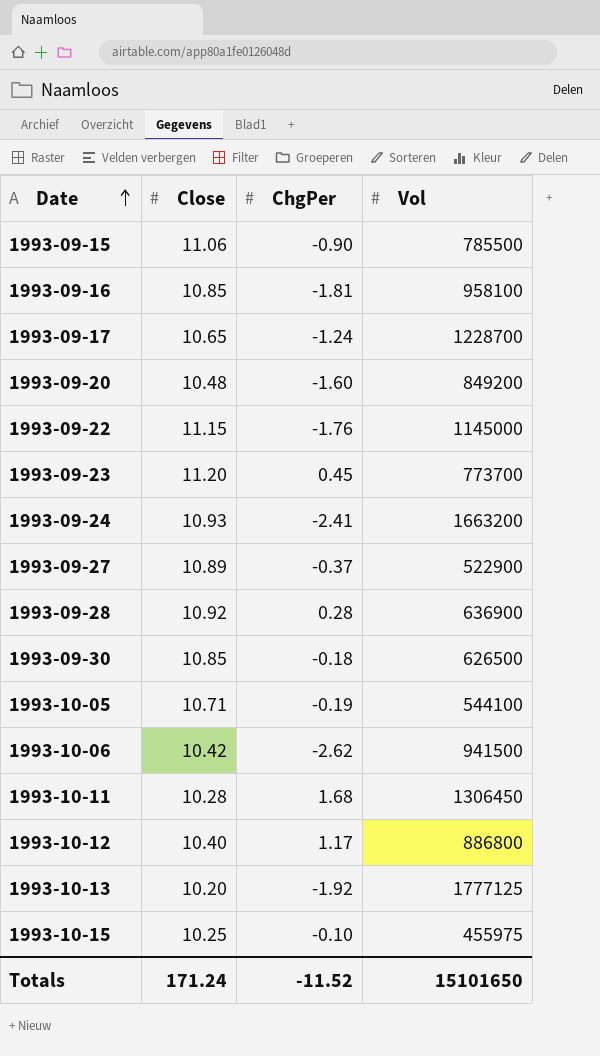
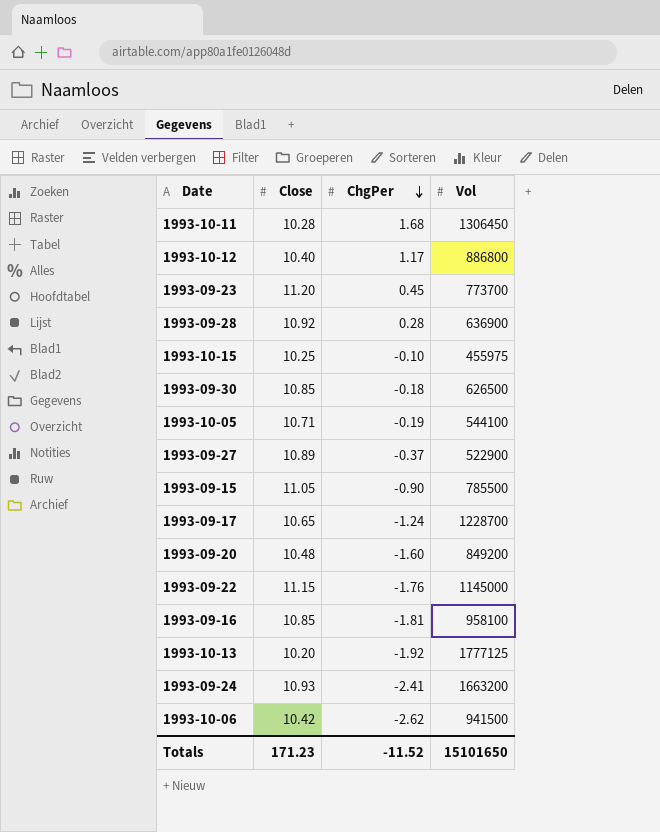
row order: Date ascending -> ChgPer descending
1993-09-15 | Close: 11.06 -> 11.05
Totals | Close: 171.24 -> 171.23

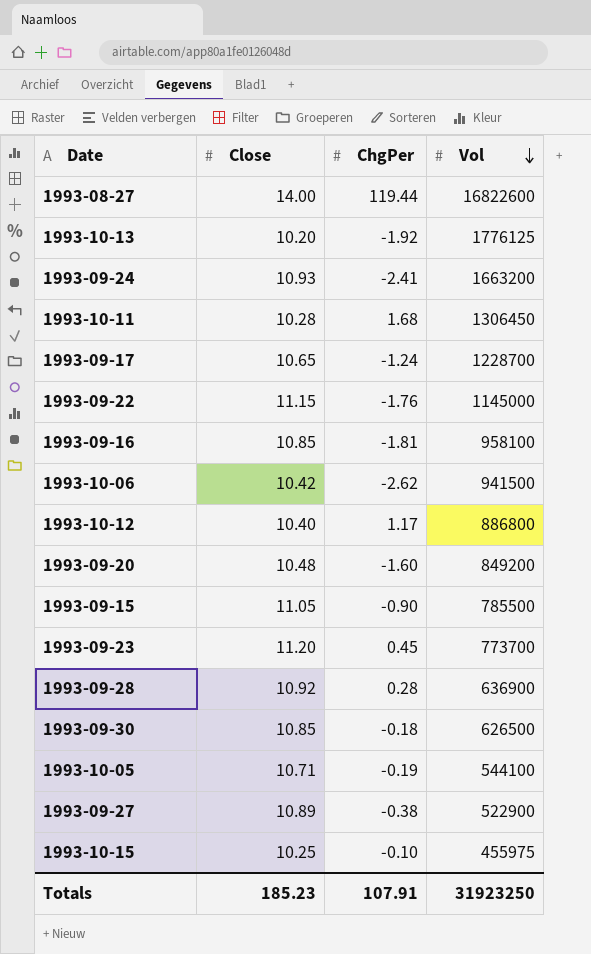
row order: ChgPer descending -> Vol descending
row 1993-08-27: none -> 14.00 | 119.44 | 16822600
1993-10-13 | Vol: 1777125 -> 1776125
1993-09-27 | ChgPer: -0.37 -> -0.38
Totals | Close: 171.23 -> 185.23
Totals | ChgPer: -11.52 -> 107.91
Totals | Vol: 15101650 -> 31923250

